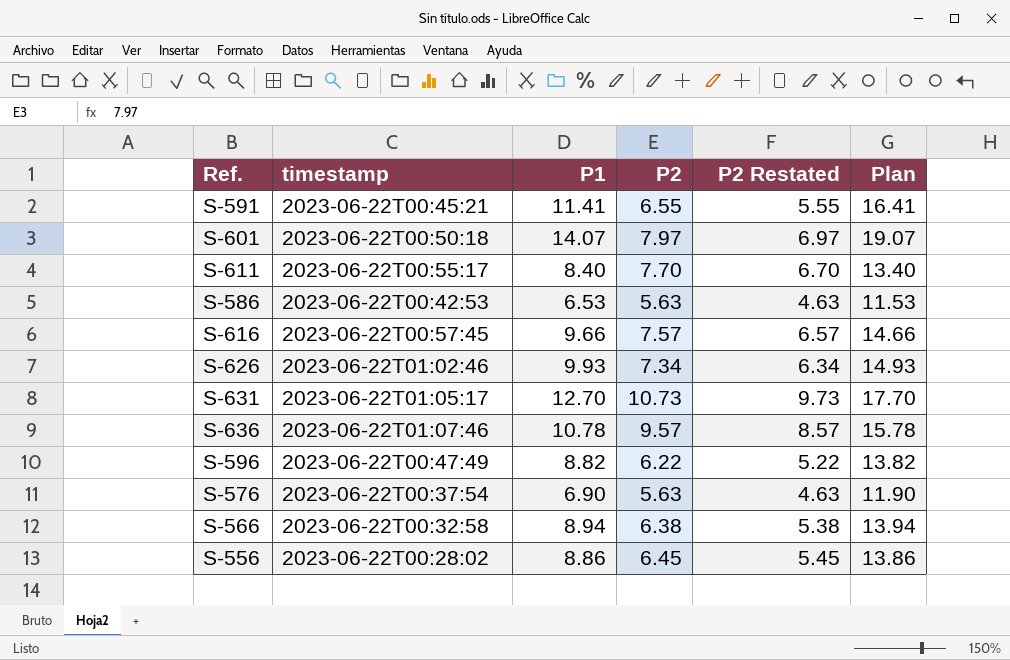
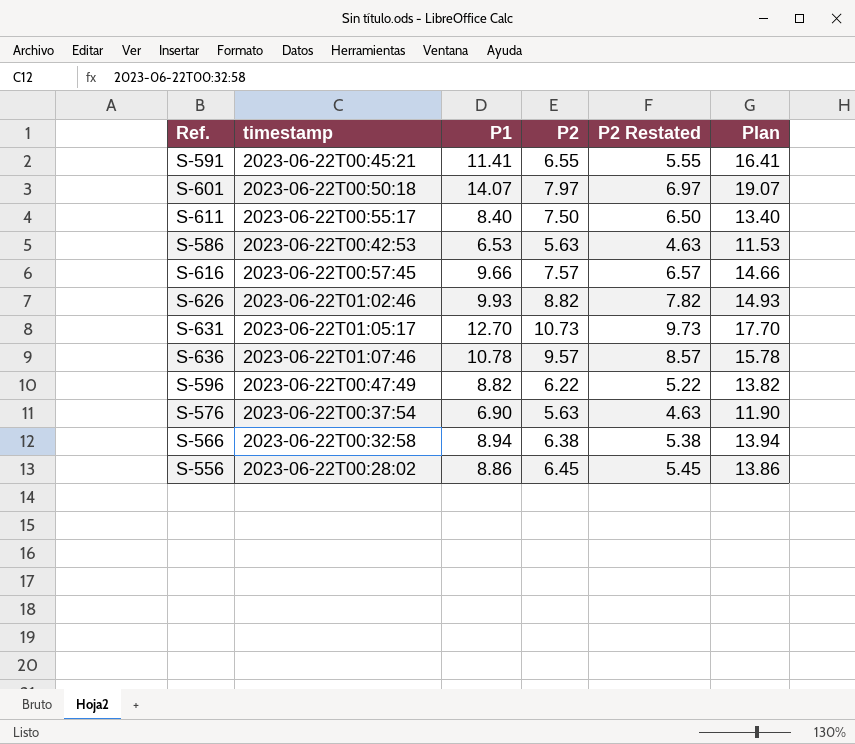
S-611 | P2: 7.70 -> 7.50
S-611 | P2 Restated: 6.70 -> 6.50
S-626 | P2: 7.34 -> 8.82
S-626 | P2 Restated: 6.34 -> 7.82

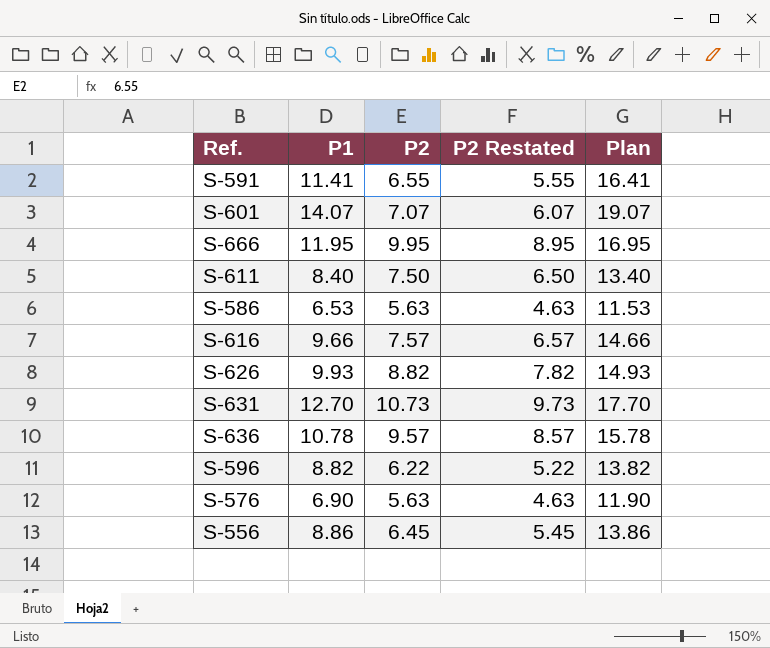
column timestamp | position: 2 -> none
row S-566: 2023-06-22T00:32:58 | 8.94 | 6.38 | 5.38 | 13.94 -> none
S-601 | P2: 7.97 -> 7.07
S-601 | P2 Restated: 6.97 -> 6.07
row S-666: none -> 11.95 | 9.95 | 8.95 | 16.95

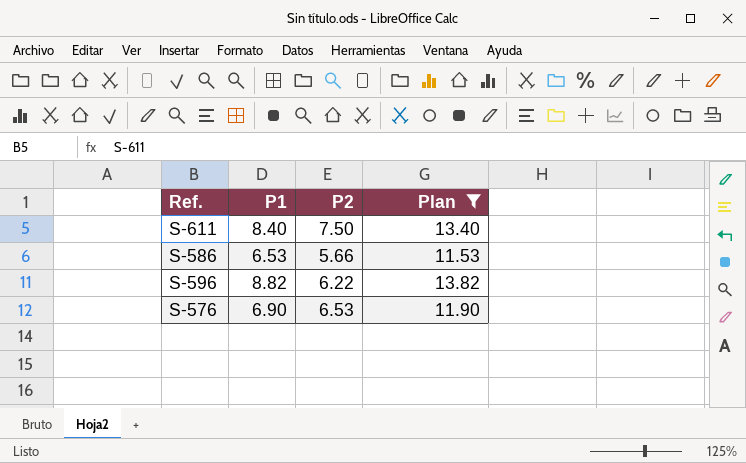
filter: none -> Plan <= 13.82
column P2 Restated | formula: [P2] - 1 -> none
S-586 | P2: 5.63 -> 5.66
S-576 | P2: 5.63 -> 6.53

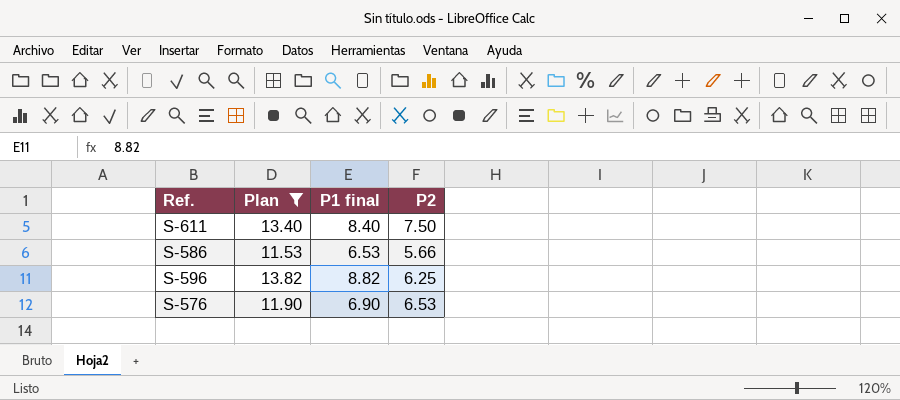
column Plan | position: 4 -> 2
column name: P1 -> P1 final
S-596 | P2: 6.22 -> 6.25

